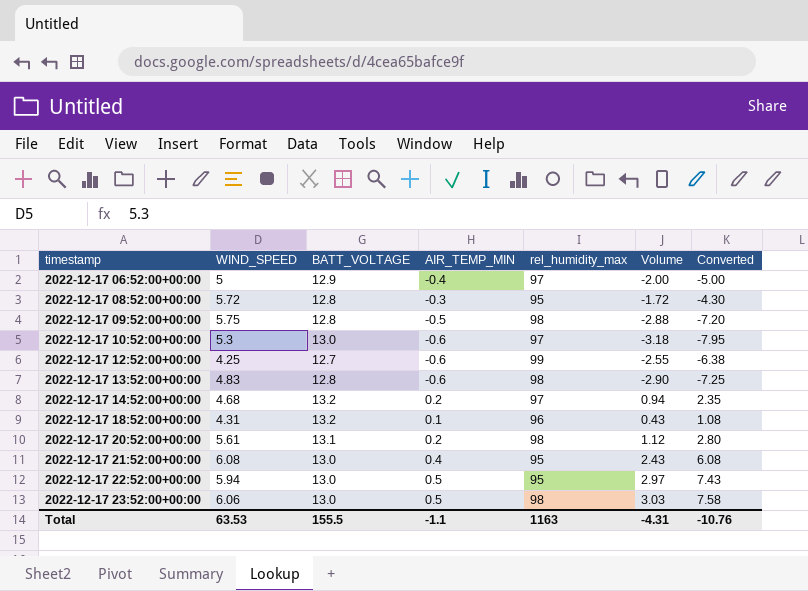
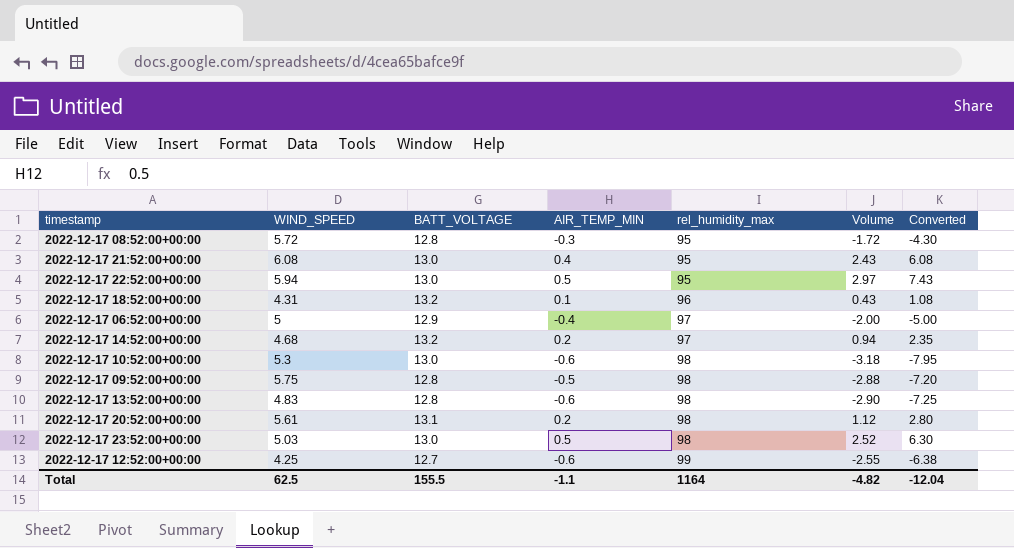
row order: timestamp ascending -> rel_humidity_max ascending
2022-12-17 10:52:00+00:00 | rel_humidity_max: 97 -> 98
2022-12-17 23:52:00+00:00 | WIND_SPEED: 6.06 -> 5.03
2022-12-17 23:52:00+00:00 | Volume: 3.03 -> 2.52
2022-12-17 23:52:00+00:00 | Converted: 7.58 -> 6.30
Total | WIND_SPEED: 63.53 -> 62.5
Total | rel_humidity_max: 1163 -> 1164
Total | Volume: -4.31 -> -4.82
Total | Converted: -10.76 -> -12.04

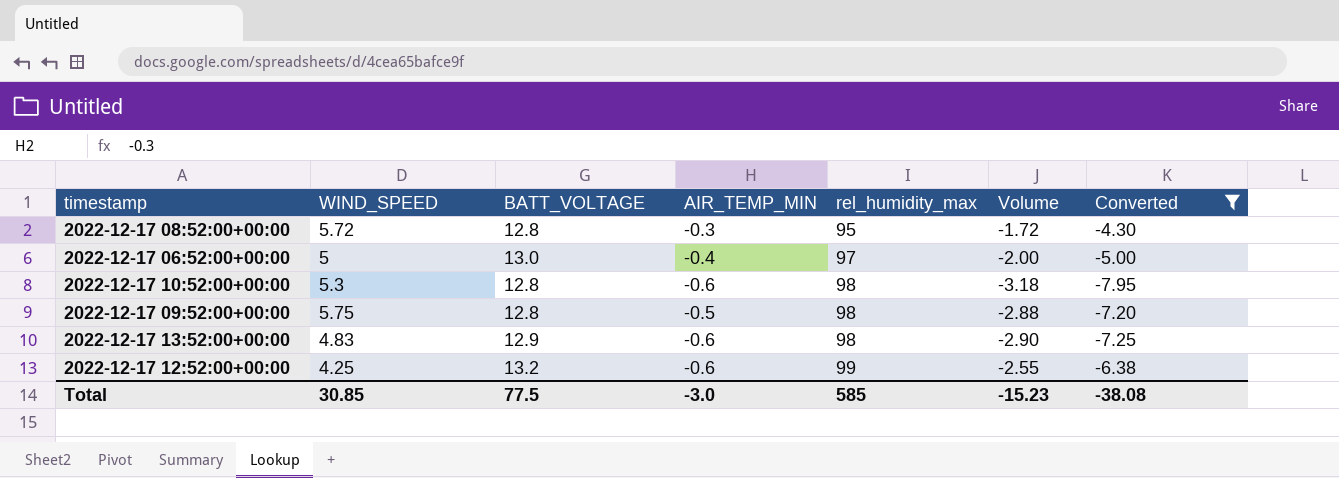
filter: none -> Converted <= -4.30
2022-12-17 06:52:00+00:00 | BATT_VOLTAGE: 12.9 -> 13.0
2022-12-17 10:52:00+00:00 | BATT_VOLTAGE: 13.0 -> 12.8
2022-12-17 13:52:00+00:00 | BATT_VOLTAGE: 12.8 -> 12.9
2022-12-17 12:52:00+00:00 | BATT_VOLTAGE: 12.7 -> 13.2
Total | WIND_SPEED: 62.5 -> 30.85
Total | BATT_VOLTAGE: 155.5 -> 77.5
Total | AIR_TEMP_MIN: -1.1 -> -3.0
Total | rel_humidity_max: 1164 -> 585
Total | Volume: -4.82 -> -15.23
Total | Converted: -12.04 -> -38.08

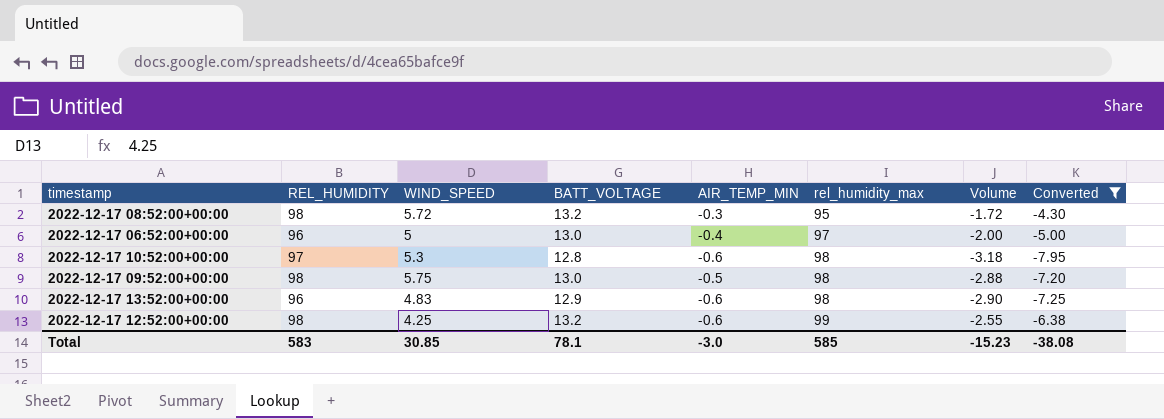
column REL_HUMIDITY | position: none -> 2
2022-12-17 08:52:00+00:00 | BATT_VOLTAGE: 12.8 -> 13.2
2022-12-17 09:52:00+00:00 | BATT_VOLTAGE: 12.8 -> 13.0
Total | BATT_VOLTAGE: 77.5 -> 78.1

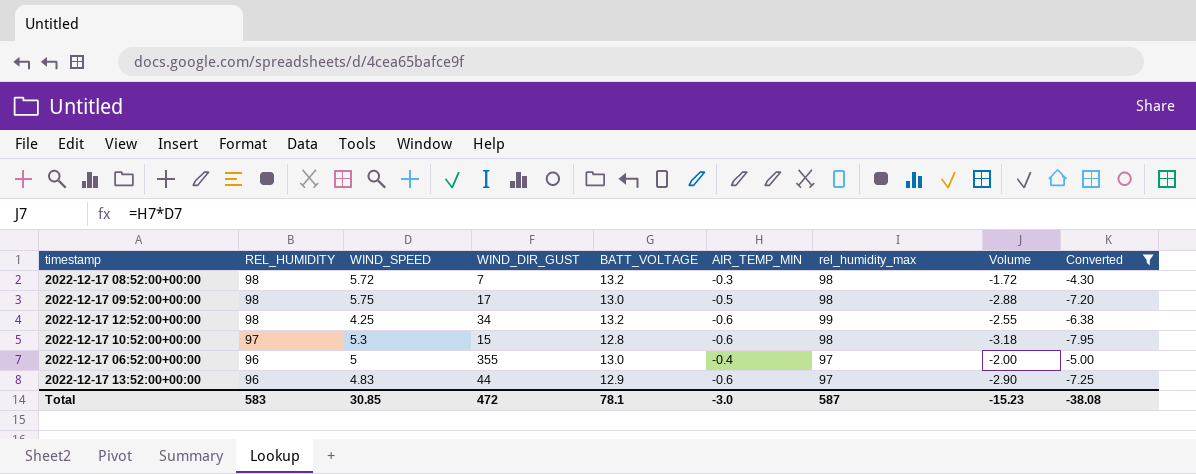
row order: rel_humidity_max ascending -> REL_HUMIDITY descending
column WIND_DIR_GUST | position: none -> 4
2022-12-17 08:52:00+00:00 | rel_humidity_max: 95 -> 98
2022-12-17 13:52:00+00:00 | rel_humidity_max: 98 -> 97
Total | rel_humidity_max: 585 -> 587

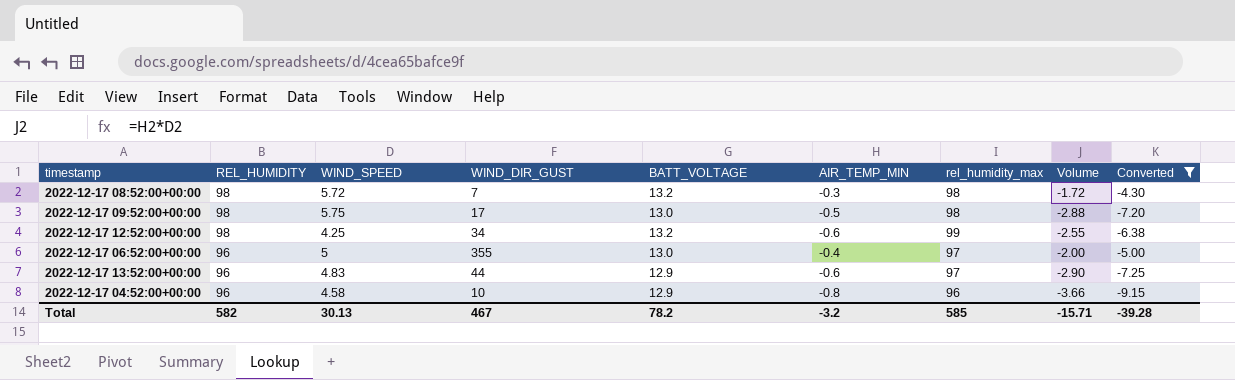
row 2022-12-17 10:52:00+00:00: 97 | 5.3 | 15 | 12.8 | -0.6 | 98 | -3.18 | -7.95 -> none
row 2022-12-17 04:52:00+00:00: none -> 96 | 4.58 | 10 | 12.9 | -0.8 | 96 | -3.66 | -9.15
Total | REL_HUMIDITY: 583 -> 582
Total | WIND_SPEED: 30.85 -> 30.13
Total | WIND_DIR_GUST: 472 -> 467
Total | BATT_VOLTAGE: 78.1 -> 78.2
Total | AIR_TEMP_MIN: -3.0 -> -3.2
Total | rel_humidity_max: 587 -> 585
Total | Volume: -15.23 -> -15.71
Total | Converted: -38.08 -> -39.28

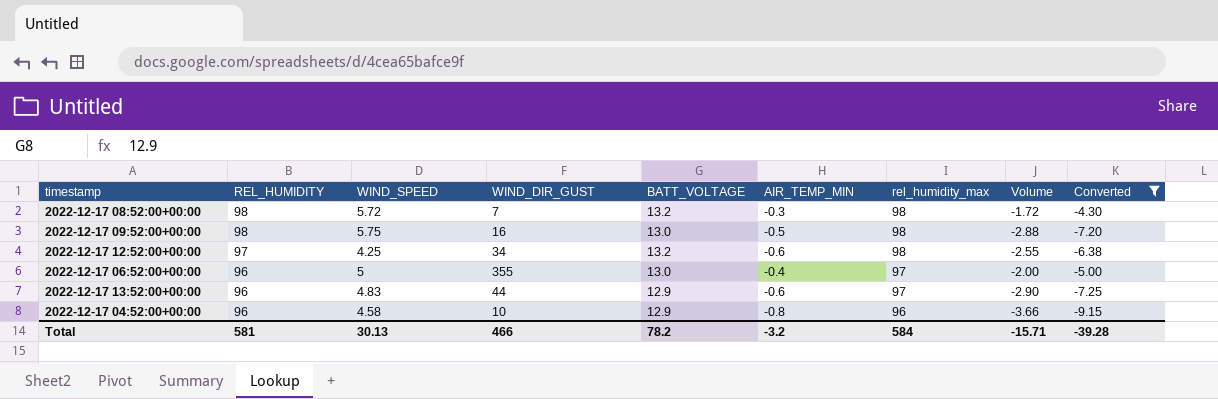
2022-12-17 09:52:00+00:00 | WIND_DIR_GUST: 17 -> 16
2022-12-17 12:52:00+00:00 | REL_HUMIDITY: 98 -> 97
2022-12-17 12:52:00+00:00 | rel_humidity_max: 99 -> 98
Total | REL_HUMIDITY: 582 -> 581
Total | WIND_DIR_GUST: 467 -> 466
Total | rel_humidity_max: 585 -> 584

